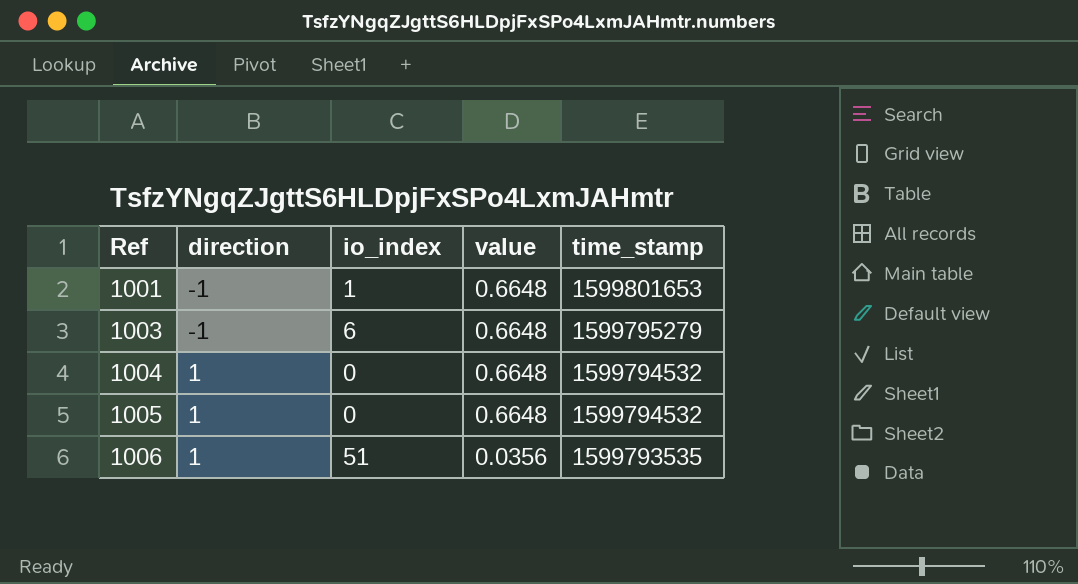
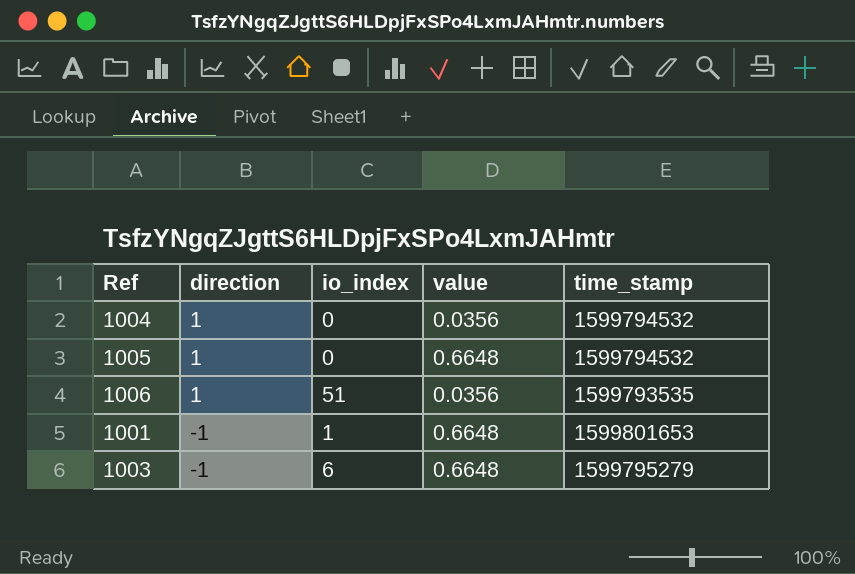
row order: Ref ascending -> direction descending
1004 | value: 0.6648 -> 0.0356

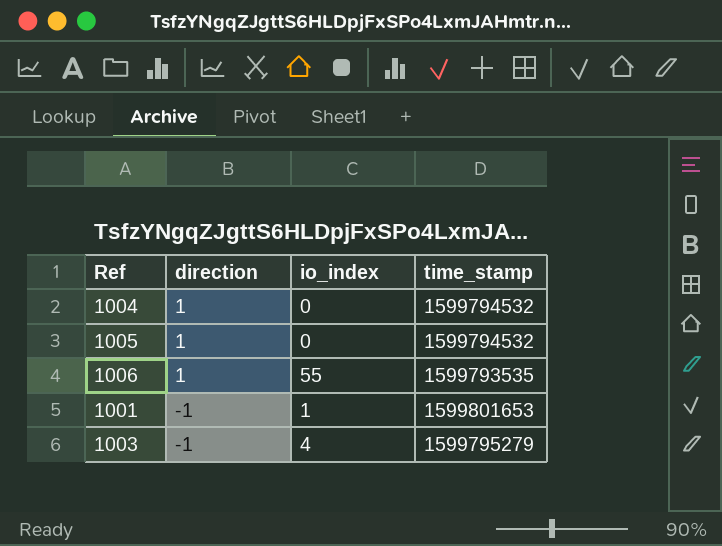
column value | position: 4 -> none
1006 | io_index: 51 -> 55
1003 | io_index: 6 -> 4

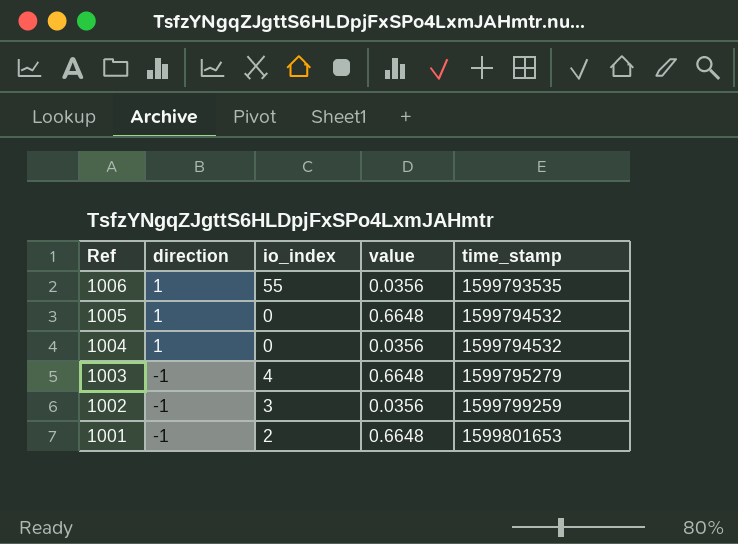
row order: direction descending -> Ref descending
column value | position: none -> 4
row 1002: none -> -1 | 3 | 0.0356 | 1599799259
1001 | io_index: 1 -> 2

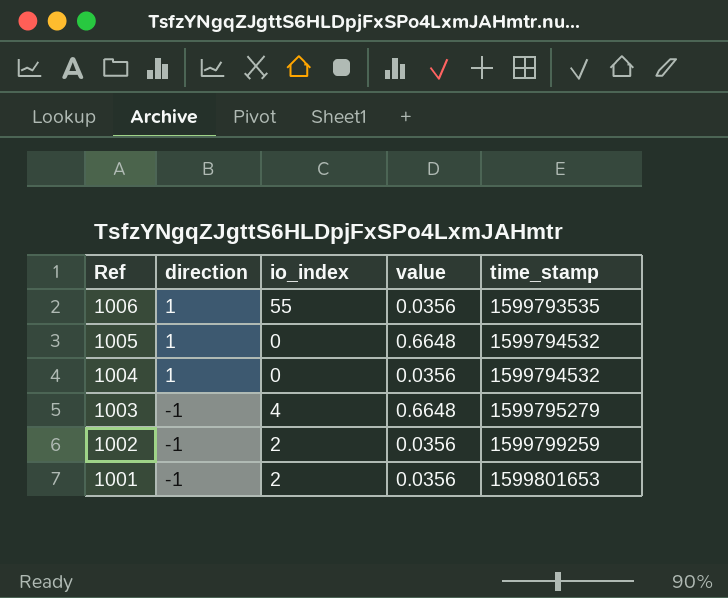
1002 | io_index: 3 -> 2
1001 | value: 0.6648 -> 0.0356

